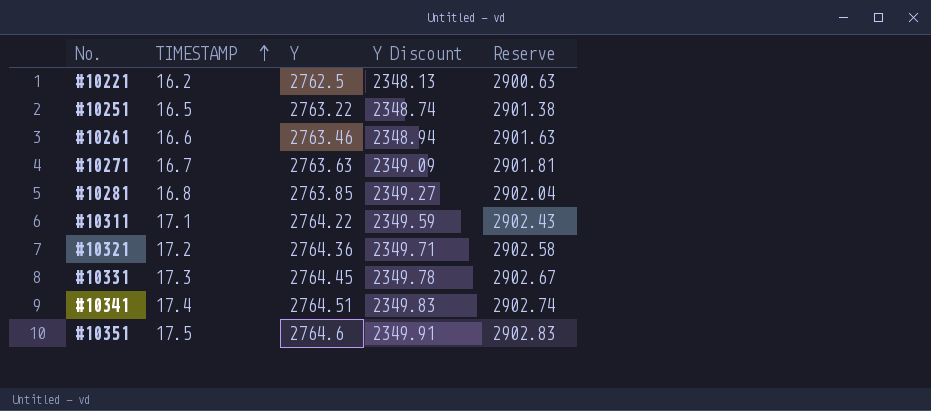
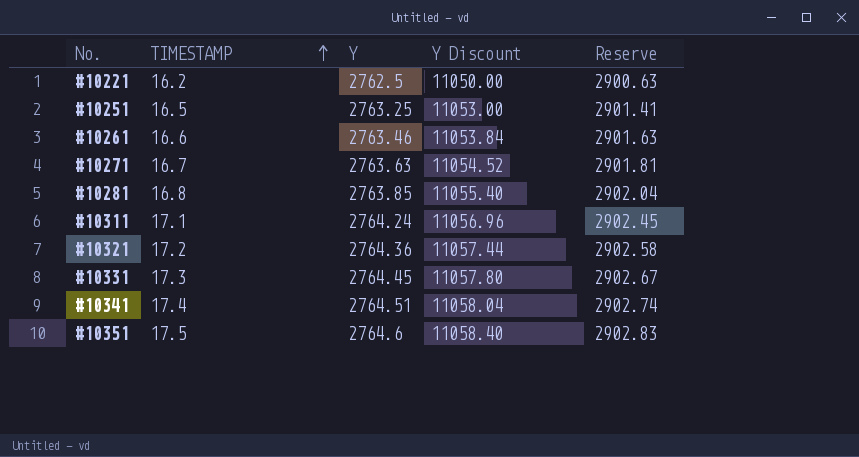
column Y Discount | formula: [Y] * 0.85 -> [Y] * 4
#10251 | Y: 2763.22 -> 2763.25
#10251 | Reserve: 2901.38 -> 2901.41
#10311 | Y: 2764.22 -> 2764.24
#10311 | Reserve: 2902.43 -> 2902.45

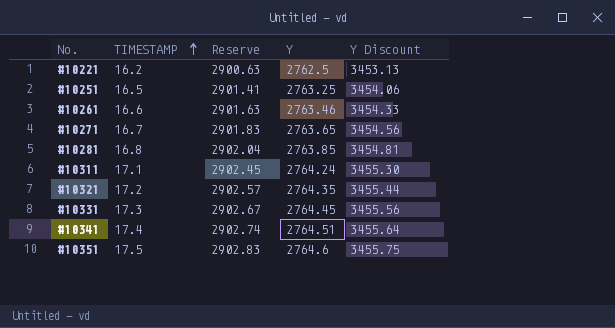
column Reserve | position: 5 -> 3
column Y Discount | formula: [Y] * 4 -> [Y] * 1.25
#10271 | Reserve: 2901.81 -> 2901.83
#10271 | Y: 2763.63 -> 2763.65
#10321 | Reserve: 2902.58 -> 2902.57
#10321 | Y: 2764.36 -> 2764.35

